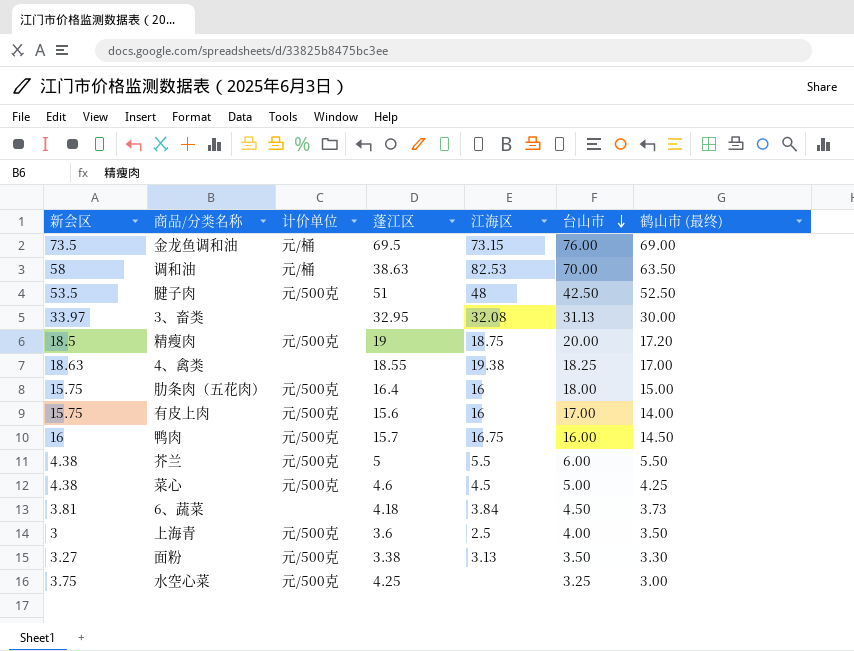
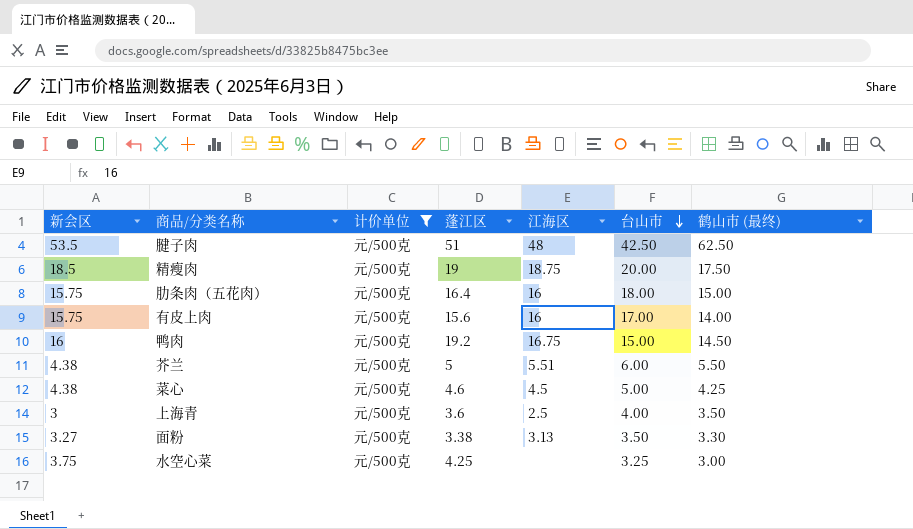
filter: none -> 计价单位 = 元/500克
腱子肉 | 鹤山市 (最终): 52.50 -> 62.50
精瘦肉 | 鹤山市 (最终): 17.20 -> 17.50
鸭肉 | 蓬江区: 15.7 -> 19.2
鸭肉 | 台山市: 16.00 -> 15.00
芥兰 | 江海区: 5.5 -> 5.51

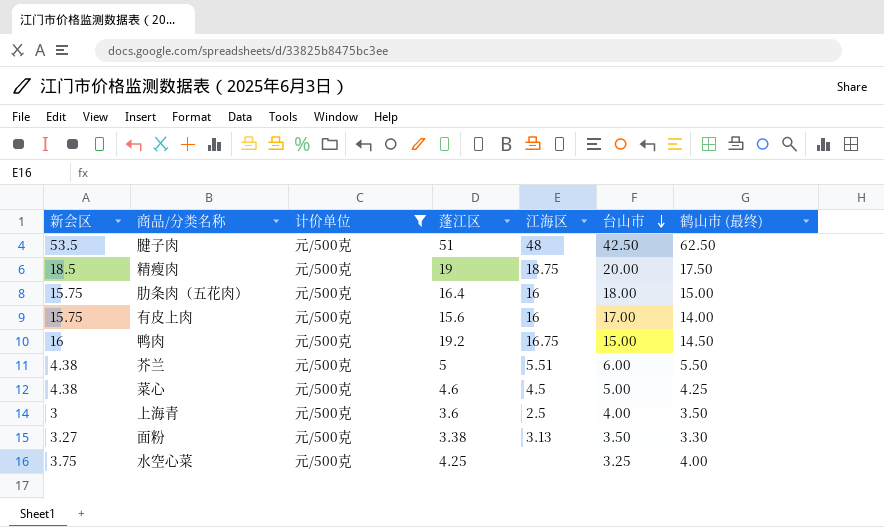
水空心菜 | 鹤山市 (最终): 3.00 -> 4.00

